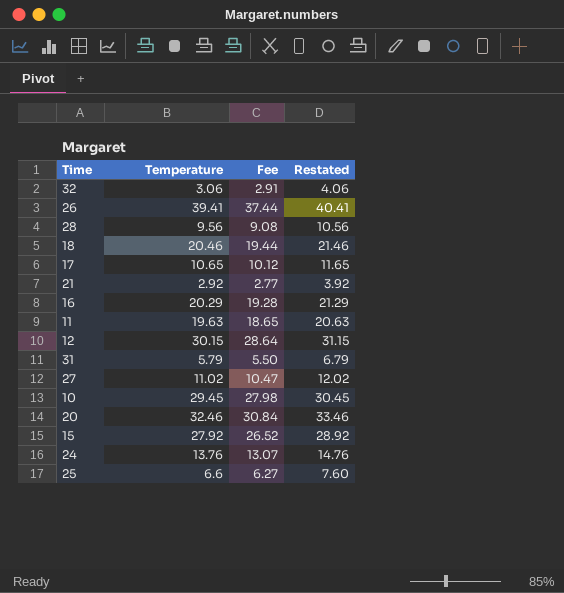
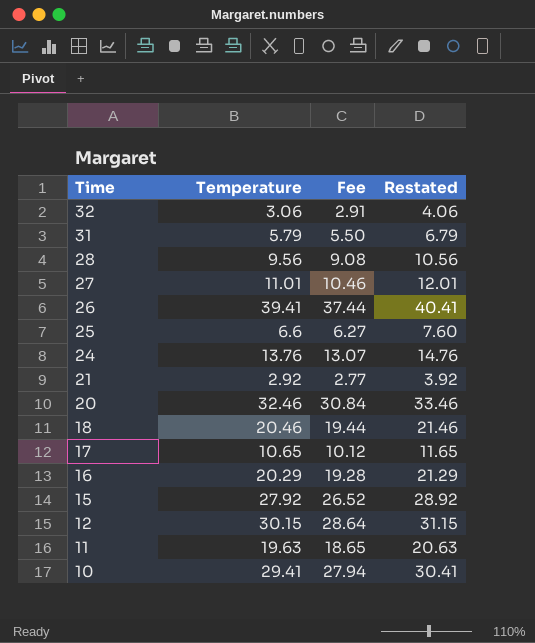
row order: none -> Time descending
27 | Temperature: 11.02 -> 11.01
27 | Fee: 10.47 -> 10.46
27 | Restated: 12.02 -> 12.01
10 | Temperature: 29.45 -> 29.41
10 | Fee: 27.98 -> 27.94
10 | Restated: 30.45 -> 30.41

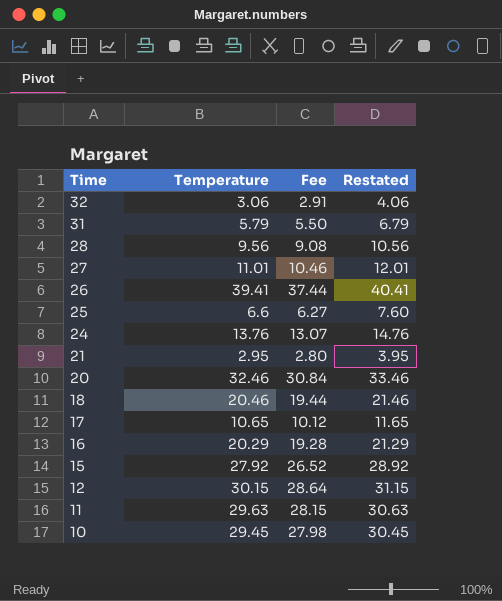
21 | Temperature: 2.92 -> 2.95
21 | Fee: 2.77 -> 2.80
21 | Restated: 3.92 -> 3.95
11 | Temperature: 19.63 -> 29.63
11 | Fee: 18.65 -> 28.15
11 | Restated: 20.63 -> 30.63
10 | Temperature: 29.41 -> 29.45
10 | Fee: 27.94 -> 27.98
10 | Restated: 30.41 -> 30.45

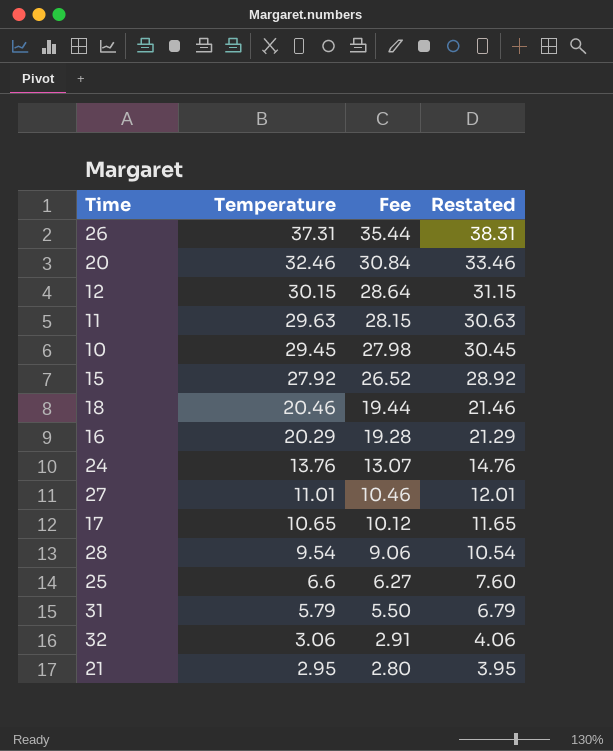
row order: Time descending -> Temperature descending
26 | Temperature: 39.41 -> 37.31
26 | Fee: 37.44 -> 35.44
26 | Restated: 40.41 -> 38.31
28 | Temperature: 9.56 -> 9.54
28 | Fee: 9.08 -> 9.06
28 | Restated: 10.56 -> 10.54

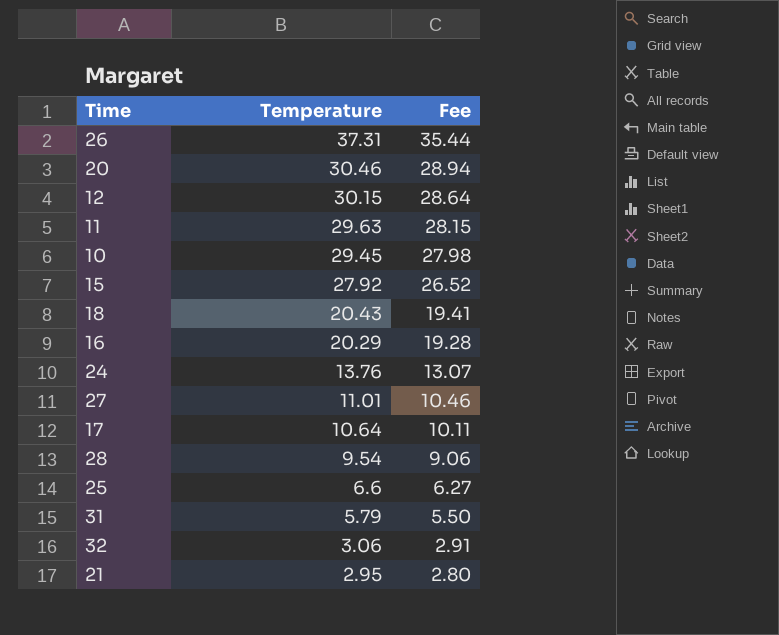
column Restated | formula: [Temperature] + 1 -> none
20 | Temperature: 32.46 -> 30.46
20 | Fee: 30.84 -> 28.94
18 | Temperature: 20.46 -> 20.43
18 | Fee: 19.44 -> 19.41
17 | Temperature: 10.65 -> 10.64
17 | Fee: 10.12 -> 10.11

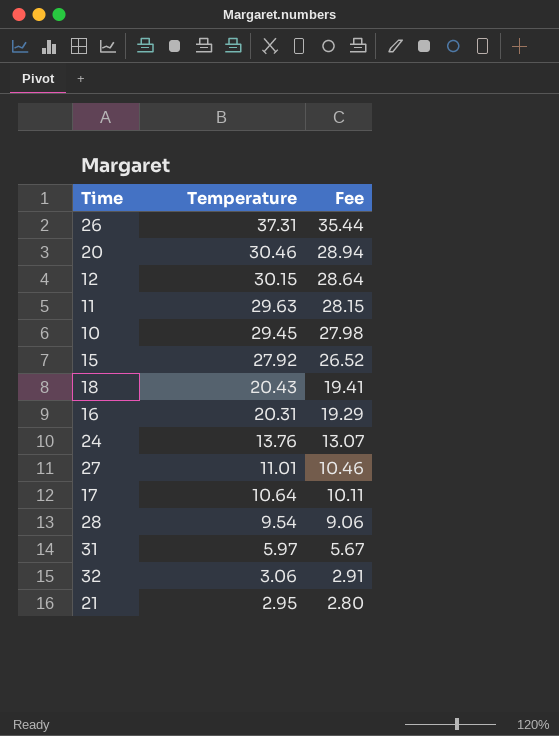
row 25: 6.6 | 6.27 -> none
16 | Temperature: 20.29 -> 20.31
16 | Fee: 19.28 -> 19.29
31 | Temperature: 5.79 -> 5.97
31 | Fee: 5.50 -> 5.67

